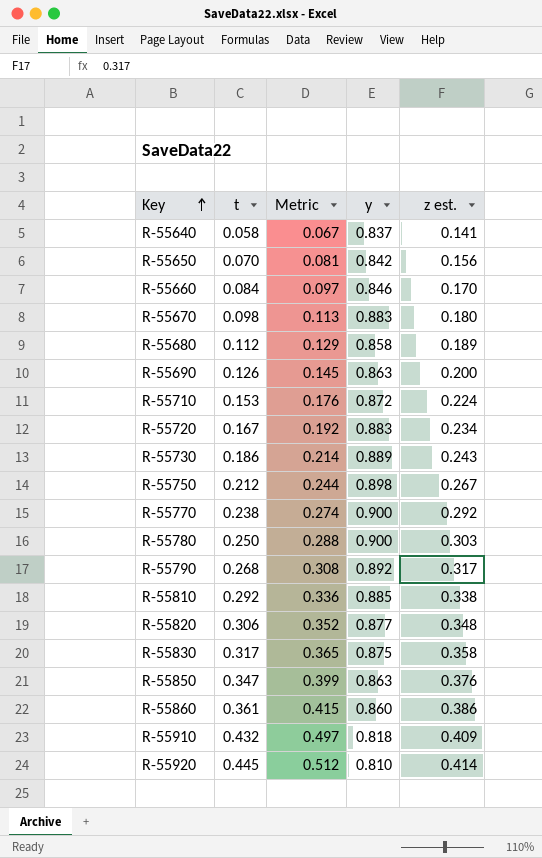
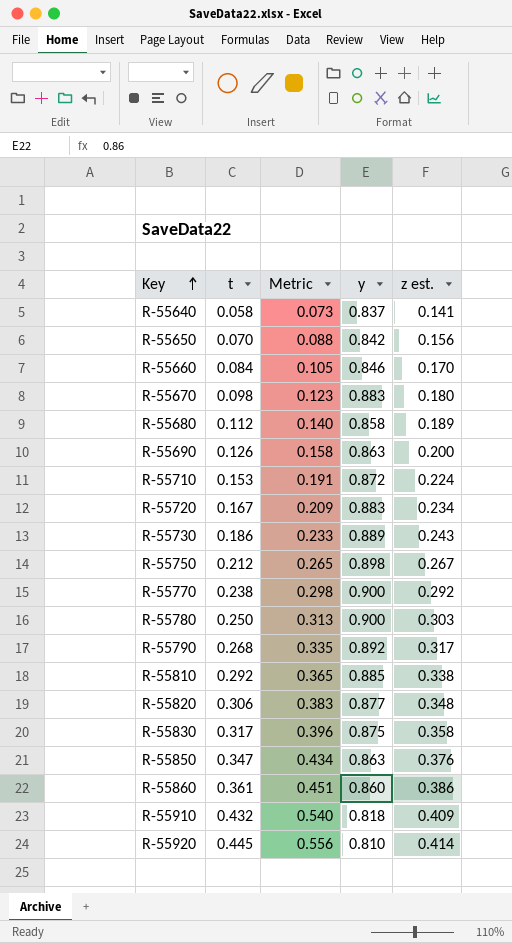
column Metric | formula: [t] * 1.15 -> [t] * 1.25

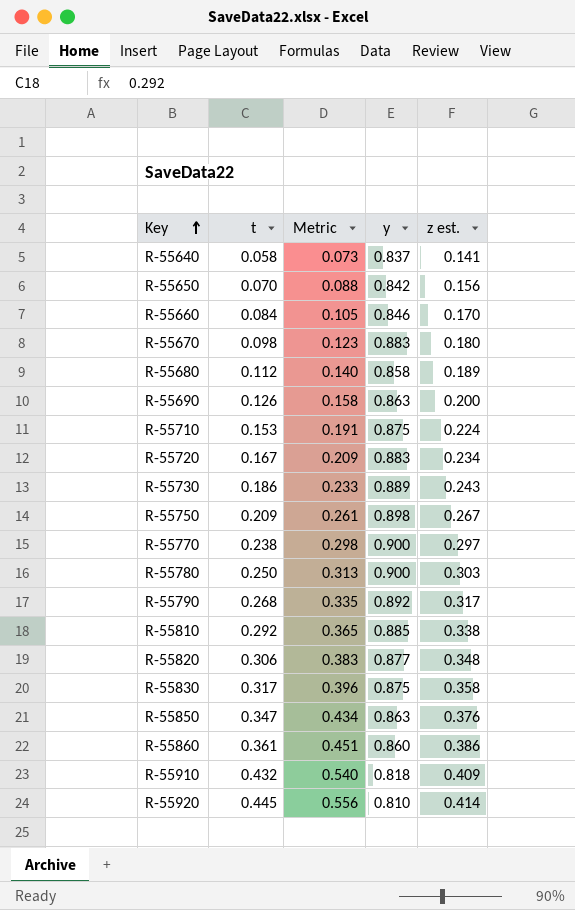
R-55710 | y: 0.872 -> 0.875
R-55750 | t: 0.212 -> 0.209
R-55750 | Metric: 0.265 -> 0.261
R-55770 | z est.: 0.292 -> 0.297

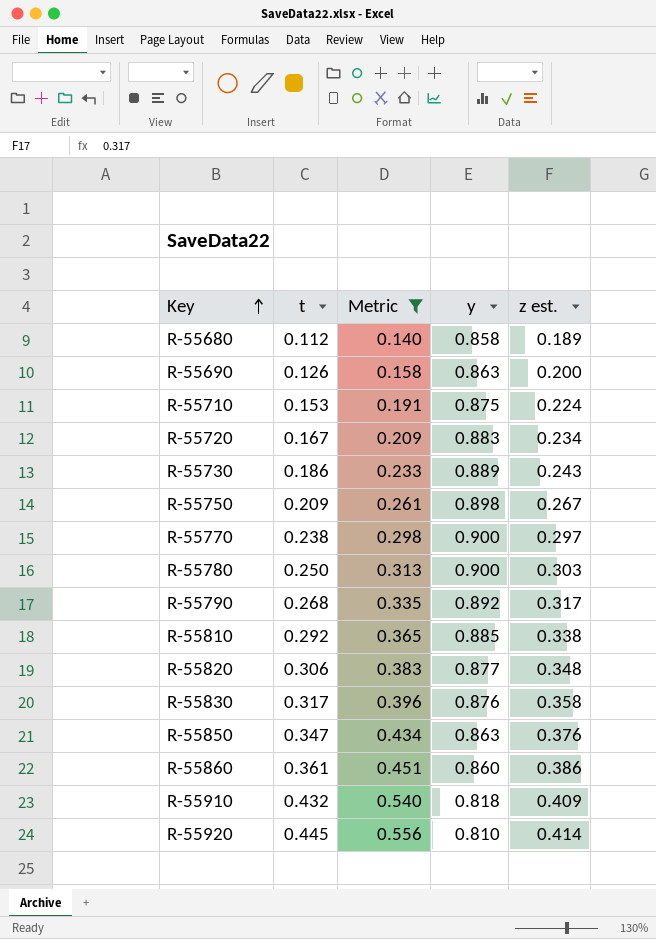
filter: none -> Metric >= 0.140
R-55830 | y: 0.875 -> 0.876

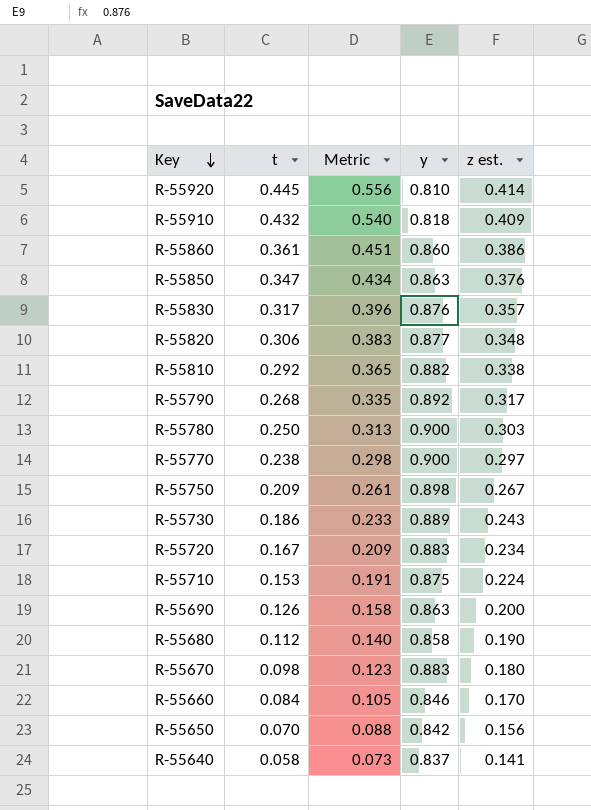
filter: Metric >= 0.140 -> none
row order: Key ascending -> Key descending
R-55830 | z est.: 0.358 -> 0.357
R-55810 | y: 0.885 -> 0.882
R-55680 | z est.: 0.189 -> 0.190

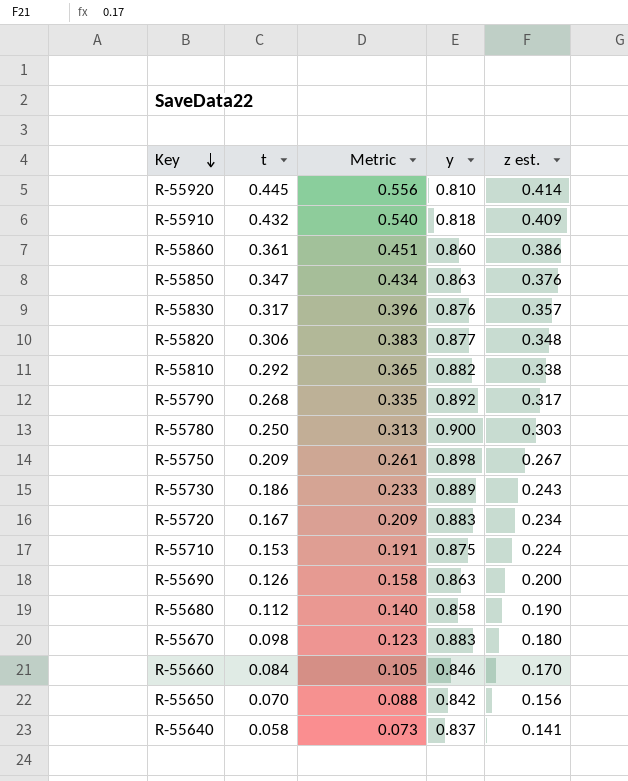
row R-55770: 0.238 | 0.298 | 0.900 | 0.297 -> none

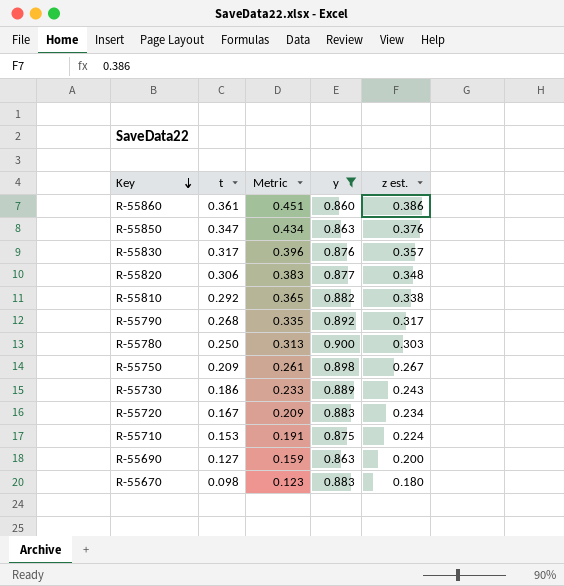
filter: none -> y >= 0.860
R-55690 | t: 0.126 -> 0.127
R-55690 | Metric: 0.158 -> 0.159

